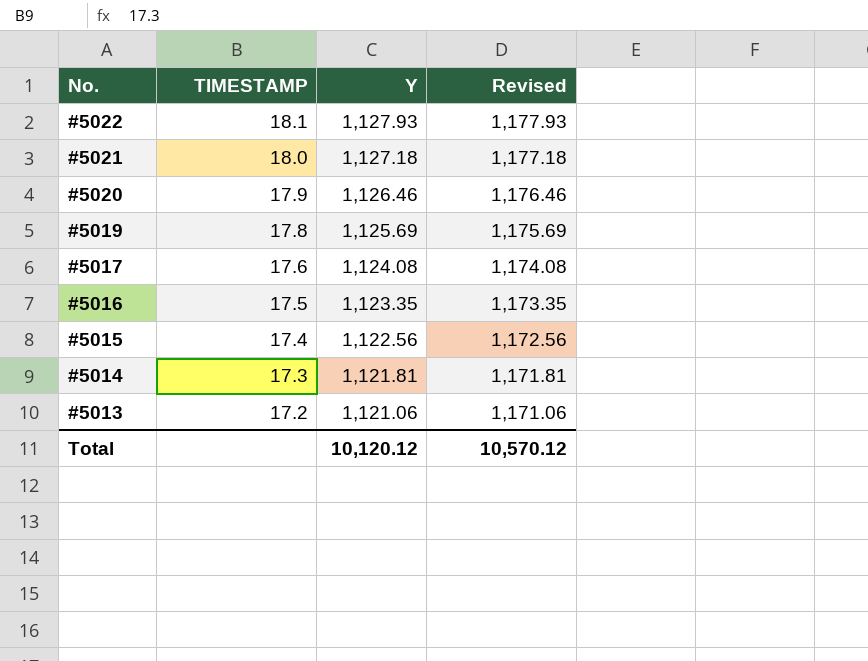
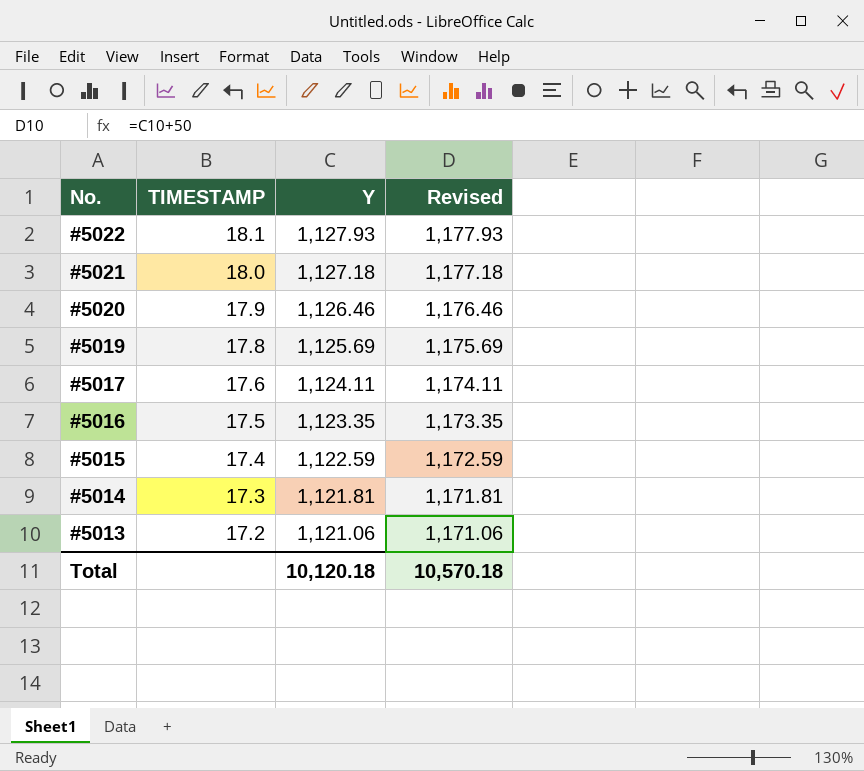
#5017 | Y: 1,124.08 -> 1,124.11
#5017 | Revised: 1,174.08 -> 1,174.11
#5015 | Y: 1,122.56 -> 1,122.59
#5015 | Revised: 1,172.56 -> 1,172.59
Total | Y: 10,120.12 -> 10,120.18
Total | Revised: 10,570.12 -> 10,570.18

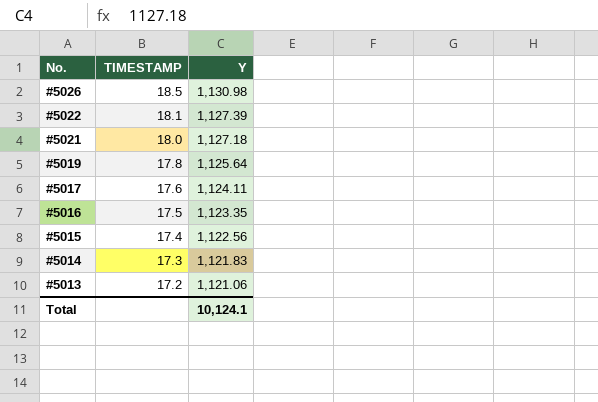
column Revised | formula: [Y] + 50 -> none
row #5020: 17.9 | 1,126.46 | 1,176.46 -> none
row #5026: none -> 18.5 | 1,130.98
#5022 | Y: 1,127.93 -> 1,127.39
#5019 | Y: 1,125.69 -> 1,125.64
#5015 | Y: 1,122.59 -> 1,122.56
#5014 | Y: 1,121.81 -> 1,121.83
Total | Y: 10,120.18 -> 10,124.1

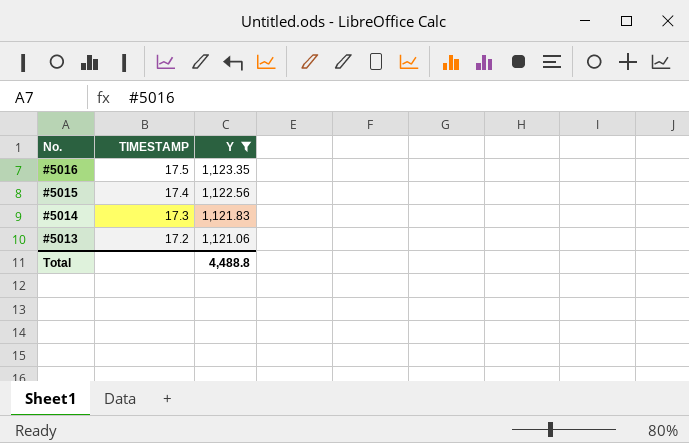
filter: none -> Y <= 1,123.35
Total | Y: 10,124.1 -> 4,488.8

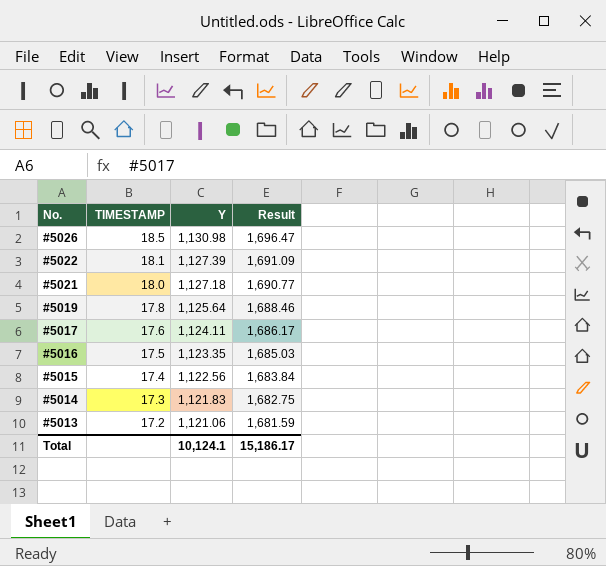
filter: Y <= 1,123.35 -> none
column Result | formula: none -> [Y] * 1.5
Total | Y: 4,488.8 -> 10,124.1

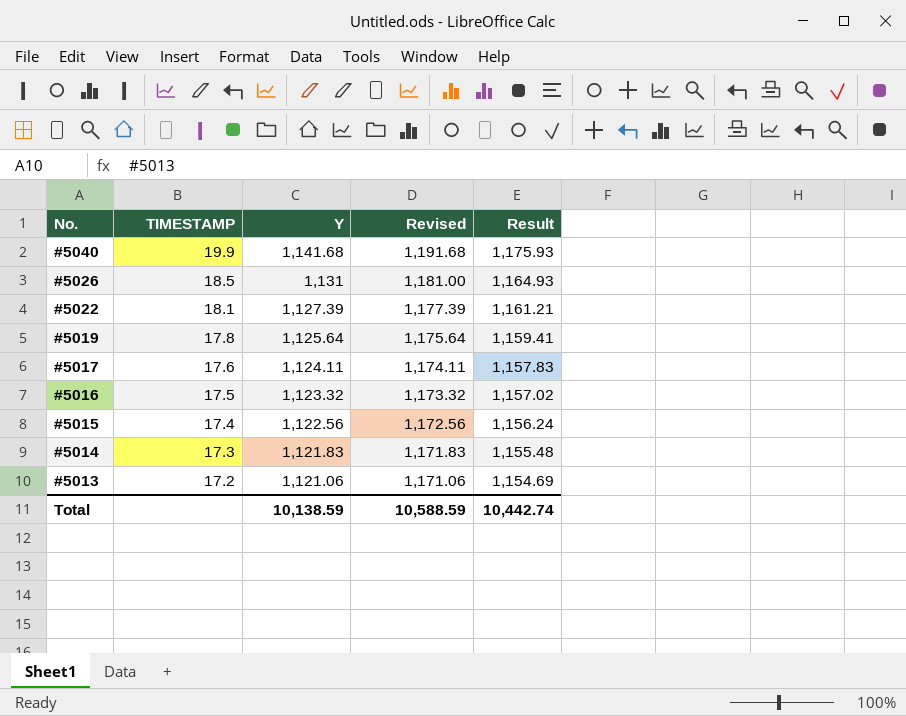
column Revised | formula: none -> [Y] + 50
column Result | formula: [Y] * 1.5 -> [Y] * 1.03
row #5021: 18.0 | 1,127.18 | 1,690.77 -> none
row #5040: none -> 19.9 | 1,141.68 | 1,191.68 | 1,175.93
#5026 | Y: 1,130.98 -> 1,131
#5016 | Y: 1,123.35 -> 1,123.32
Total | Y: 10,124.1 -> 10,138.59
Total | Result: 15,186.17 -> 10,442.74

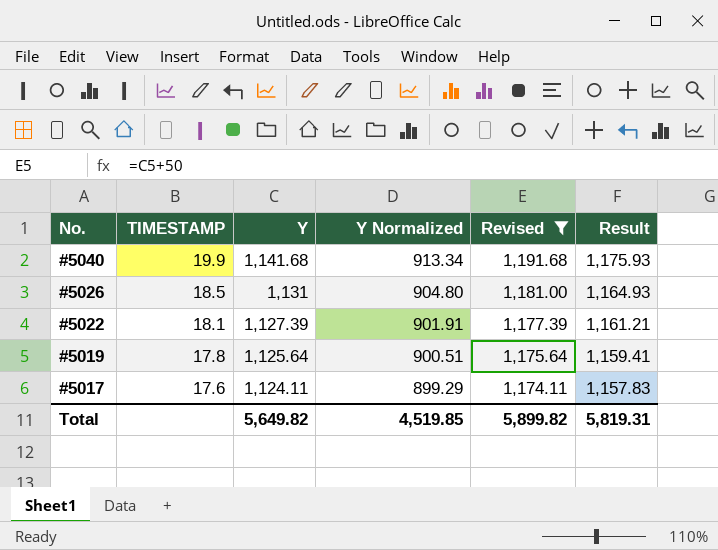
filter: none -> Revised >= 1,174.11
column Y Normalized | formula: none -> [Y] * 0.8
Total | Y: 10,138.59 -> 5,649.82
Total | Revised: 10,588.59 -> 5,899.82
Total | Result: 10,442.74 -> 5,819.31

